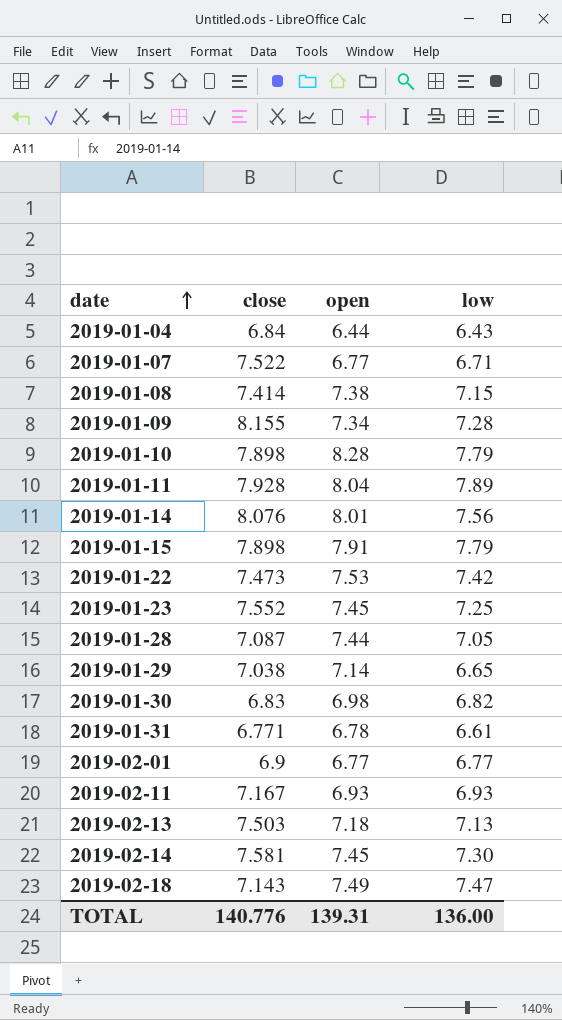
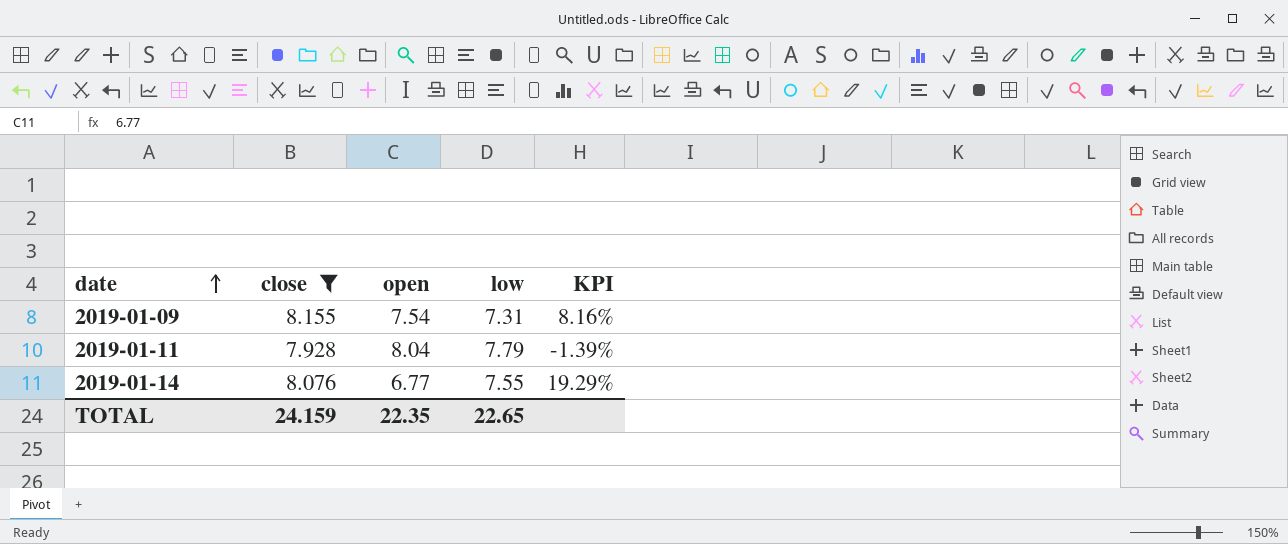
filter: none -> close >= 7.928
column KPI | formula: none -> ([close] - [open]) / [open]
2019-01-09 | open: 7.34 -> 7.54
2019-01-09 | low: 7.28 -> 7.31
2019-01-11 | low: 7.89 -> 7.79
2019-01-14 | open: 8.01 -> 6.77
2019-01-14 | low: 7.56 -> 7.55
TOTAL | close: 140.776 -> 24.159
TOTAL | open: 139.31 -> 22.35
TOTAL | low: 136.00 -> 22.65

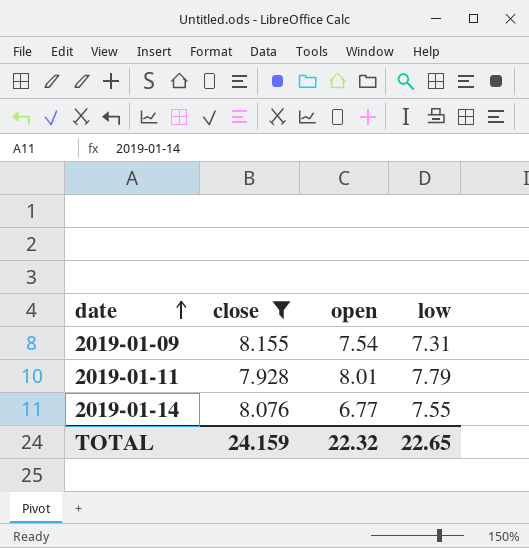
column KPI | formula: ([close] - [open]) / [open] -> none
2019-01-11 | open: 8.04 -> 8.01
TOTAL | open: 22.35 -> 22.32

